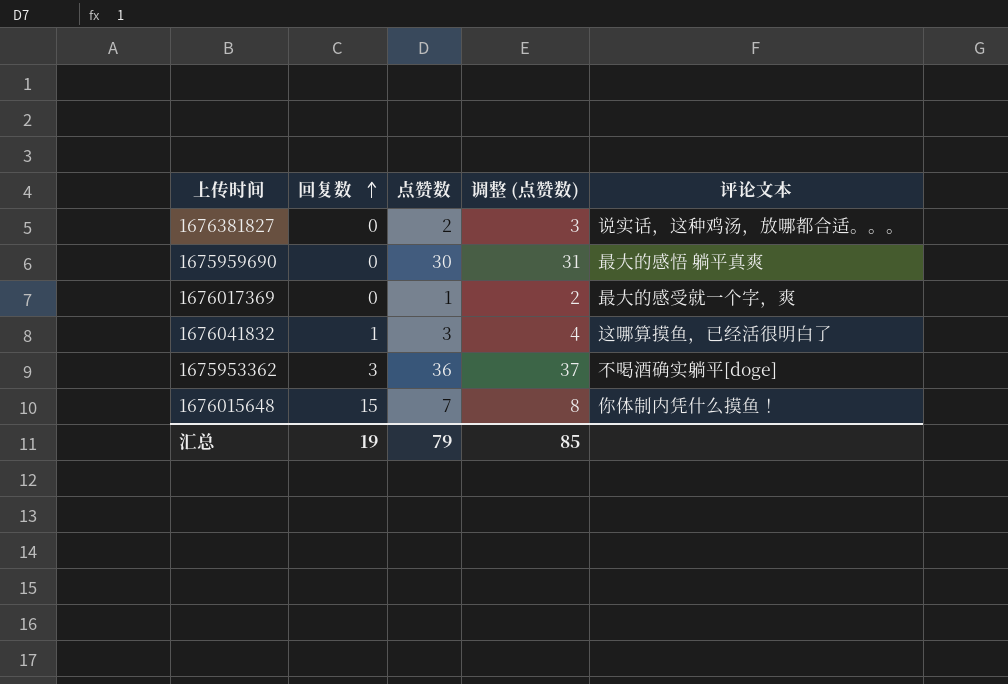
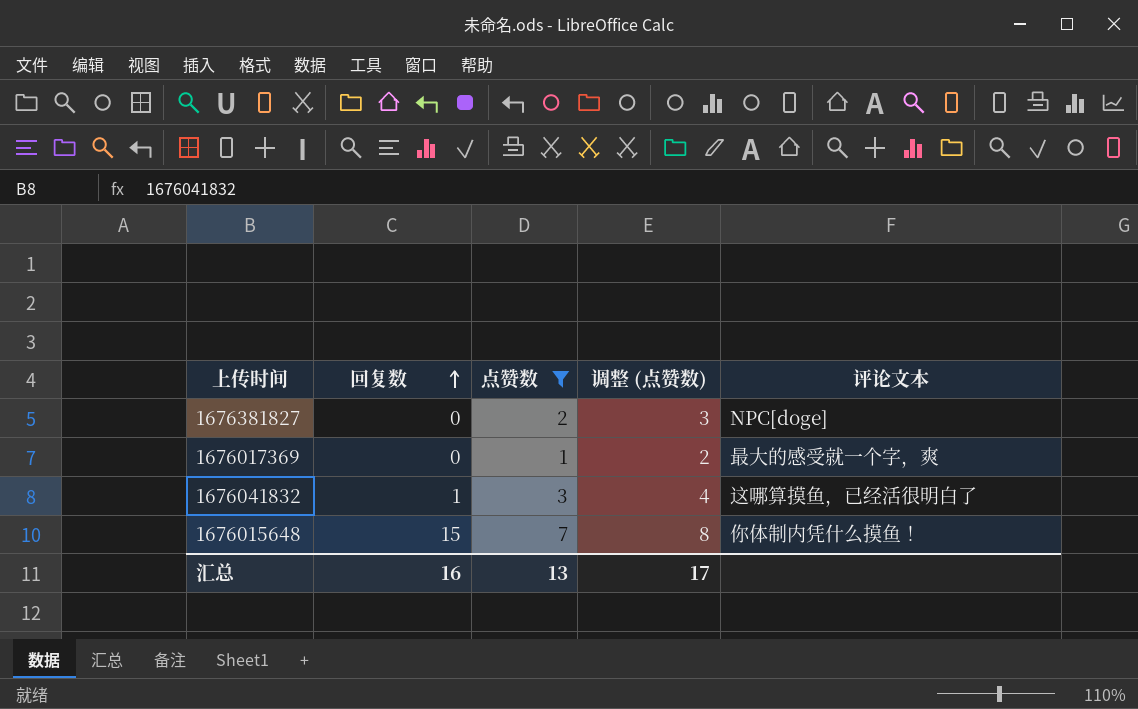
filter: none -> 点赞数 <= 7
1676381827 | 评论文本: 说实话，这种鸡汤，放哪都合适。。。 -> NPC[doge]
汇总 | 回复数: 19 -> 16
汇总 | 点赞数: 79 -> 13
汇总 | 调整 (点赞数): 85 -> 17

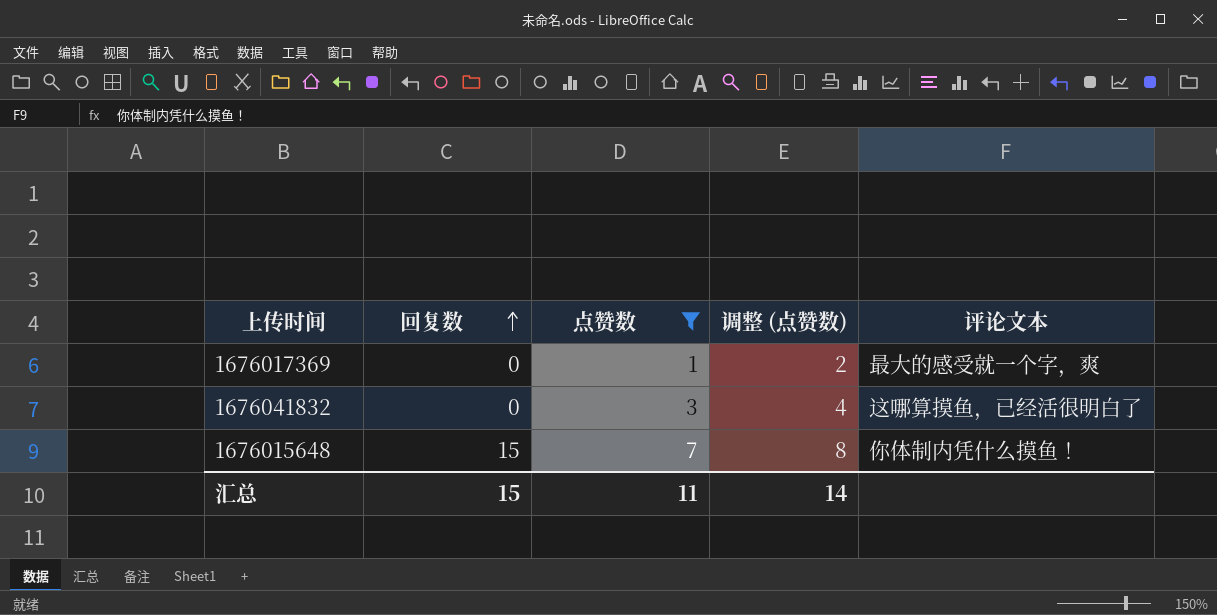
row 1676381827: 0 | 2 | 3 | NPC[doge] -> none
1676041832 | 回复数: 1 -> 0
汇总 | 回复数: 16 -> 15
汇总 | 点赞数: 13 -> 11
汇总 | 调整 (点赞数): 17 -> 14

